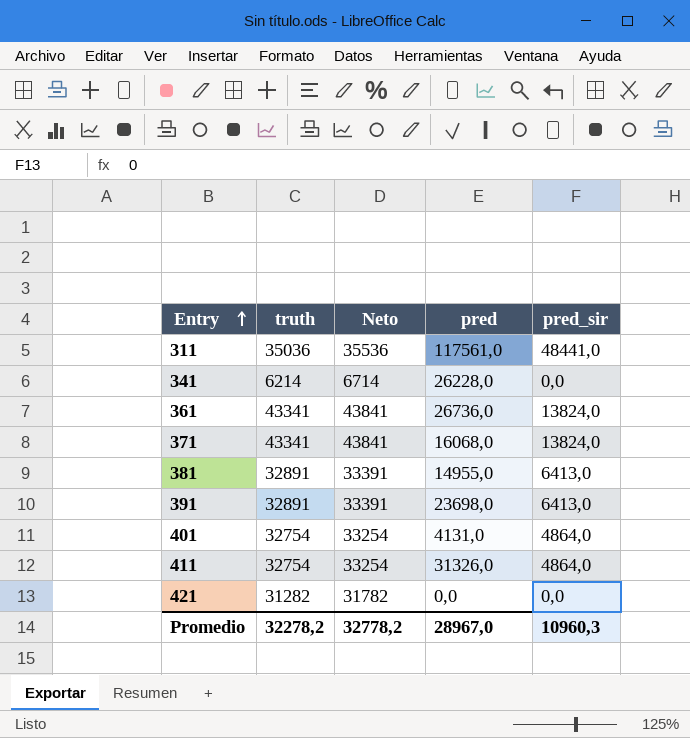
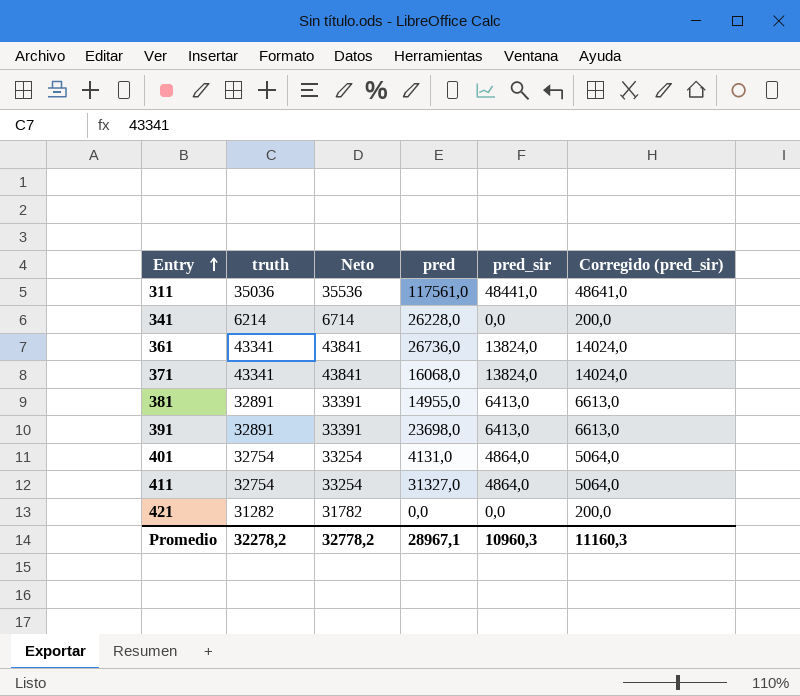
column Corregido (pred_sir) | formula: none -> [pred_sir] + 200
411 | pred: 31326,0 -> 31327,0
Promedio | pred: 28967,0 -> 28967,1

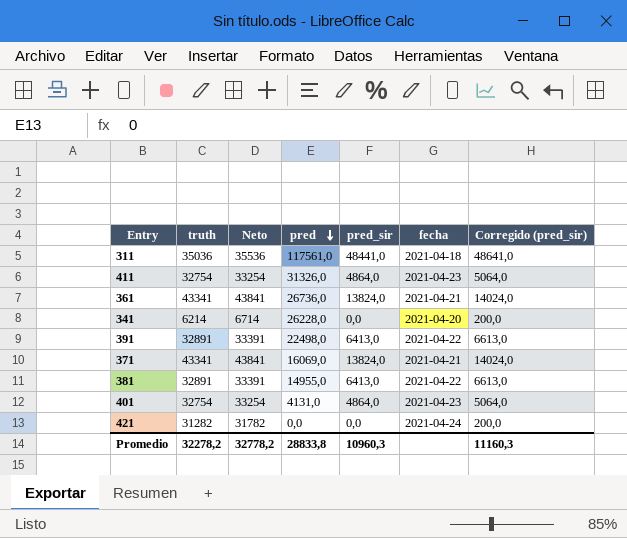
row order: Entry ascending -> pred descending
column fecha | position: none -> 6
411 | pred: 31327,0 -> 31326,0
391 | pred: 23698,0 -> 22498,0
371 | pred: 16068,0 -> 16069,0
Promedio | pred: 28967,1 -> 28833,8

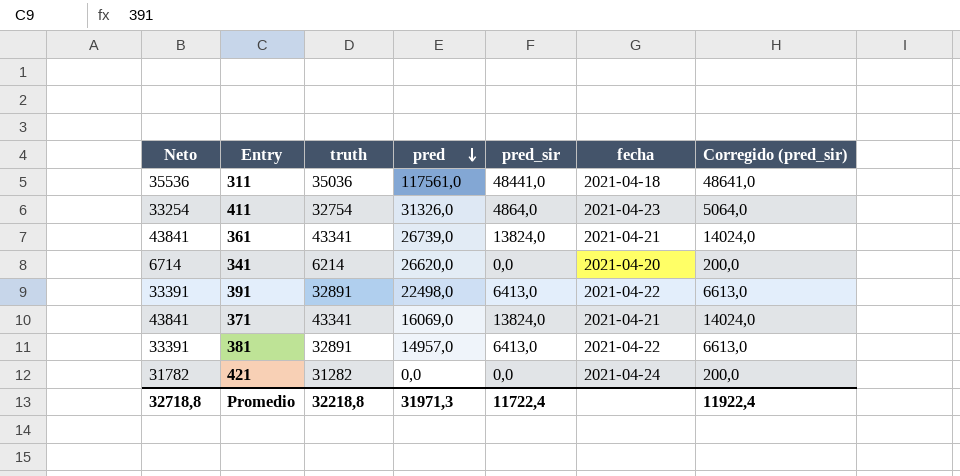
column Neto | position: 3 -> 1
row 401: 32754 | 33254 | 4131,0 | 4864,0 | 2021-04-23 | 5064,0 -> none
361 | pred: 26736,0 -> 26739,0
341 | pred: 26228,0 -> 26620,0
381 | pred: 14955,0 -> 14957,0
Promedio | Neto: 32778,2 -> 32718,8
Promedio | truth: 32278,2 -> 32218,8
Promedio | pred: 28833,8 -> 31971,3
Promedio | pred_sir: 10960,3 -> 11722,4
Promedio | Corregido (pred_sir): 11160,3 -> 11922,4

